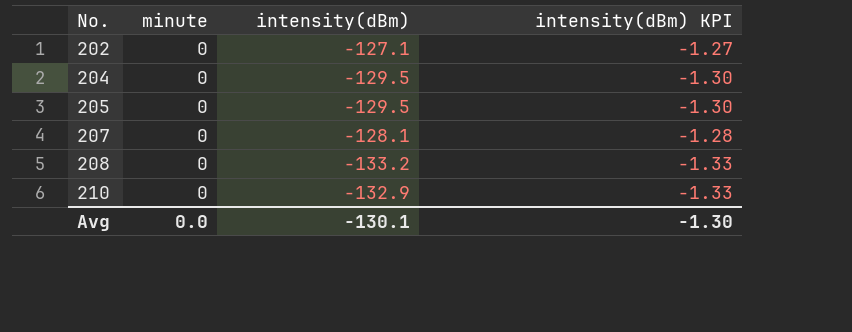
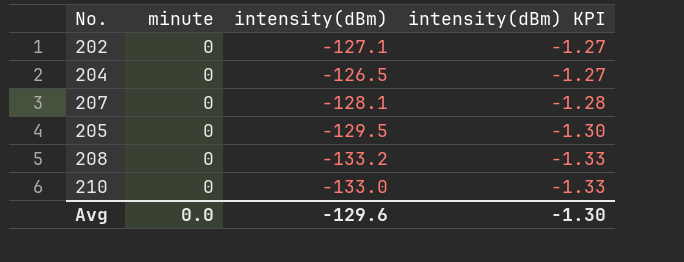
row order: No. ascending -> intensity(dBm) KPI descending
204 | intensity(dBm): -129.5 -> -126.5
204 | intensity(dBm) KPI: -1.30 -> -1.27
210 | intensity(dBm): -132.9 -> -133.0
Avg | intensity(dBm): -130.1 -> -129.6

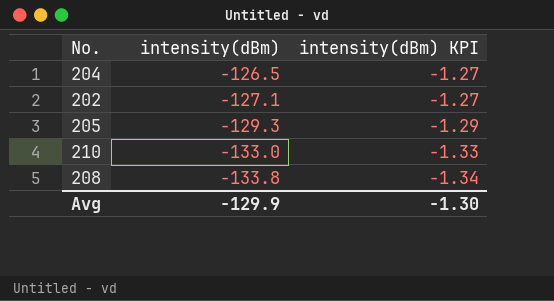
row order: intensity(dBm) KPI descending -> intensity(dBm) descending
column minute | position: 2 -> none
row 207: 0 | -128.1 | -1.28 -> none
205 | intensity(dBm): -129.5 -> -129.3
205 | intensity(dBm) KPI: -1.30 -> -1.29
208 | intensity(dBm): -133.2 -> -133.8
208 | intensity(dBm) KPI: -1.33 -> -1.34
Avg | intensity(dBm): -129.6 -> -129.9

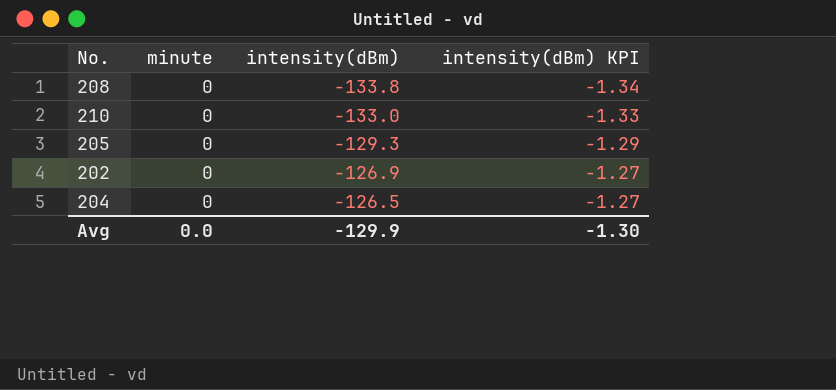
row order: intensity(dBm) descending -> intensity(dBm) ascending
column minute | position: none -> 2
202 | intensity(dBm): -127.1 -> -126.9

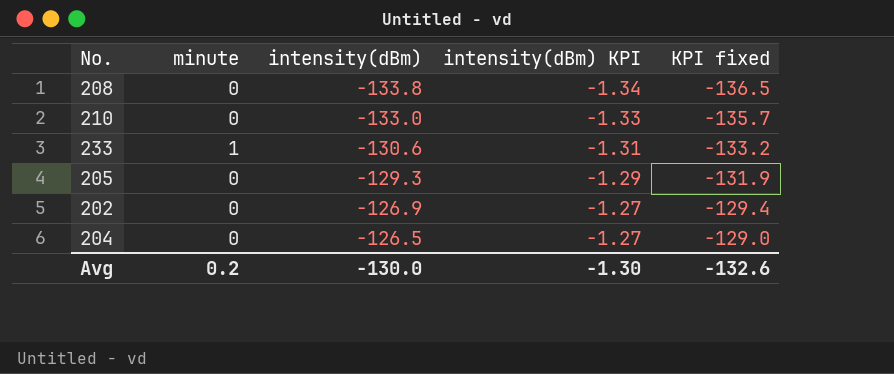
column KPI fixed | formula: none -> [intensity(dBm)] * 1.02
row 233: none -> 1 | -130.6 | -1.31 | -133.2
Avg | minute: 0.0 -> 0.2
Avg | intensity(dBm): -129.9 -> -130.0

